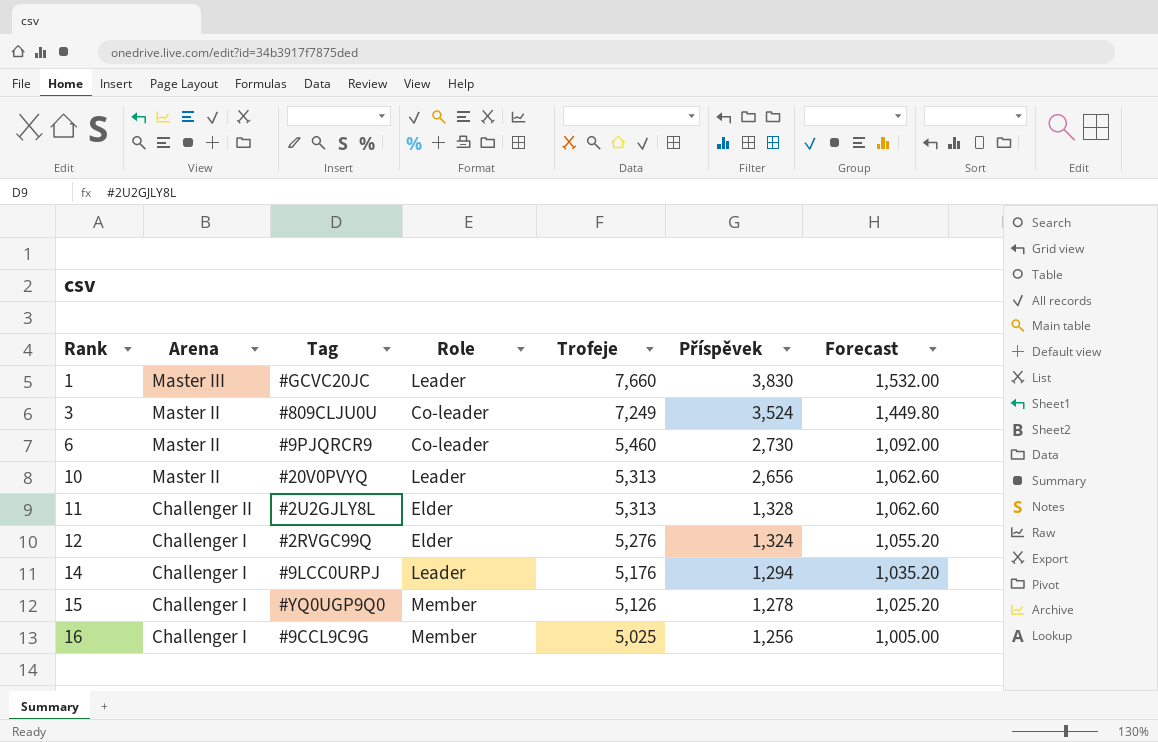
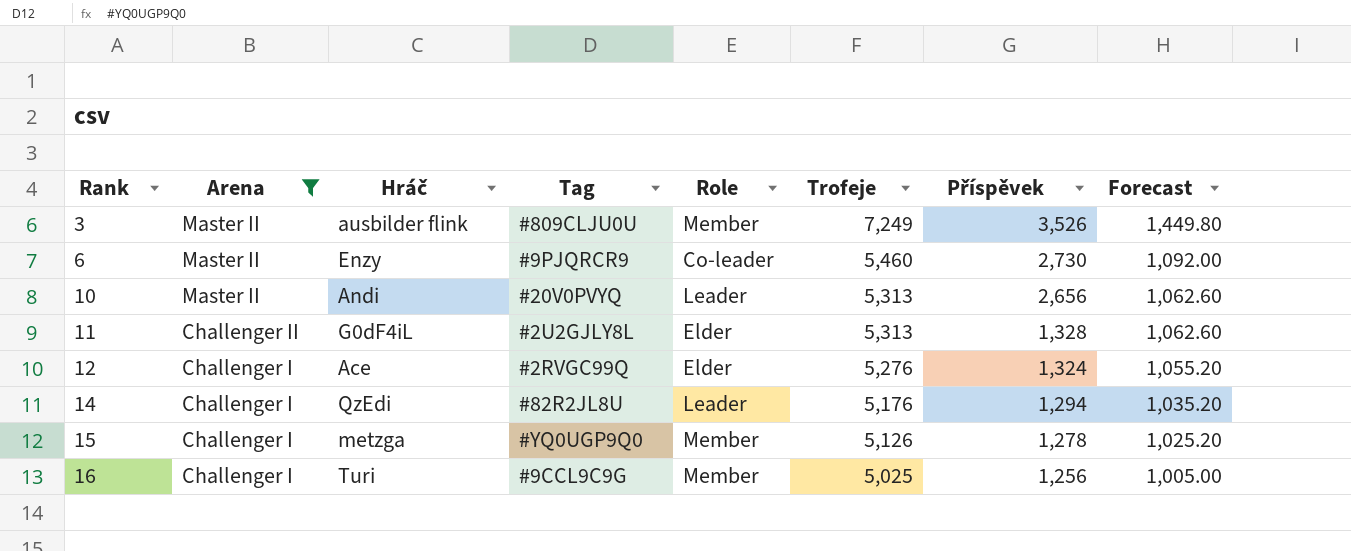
filter: none -> Arena != Master III
column Hráč | position: none -> 3
3 | Role: Co-leader -> Member
3 | Příspěvek: 3,524 -> 3,526
14 | Tag: #9LCC0URPJ -> #82R2JL8U

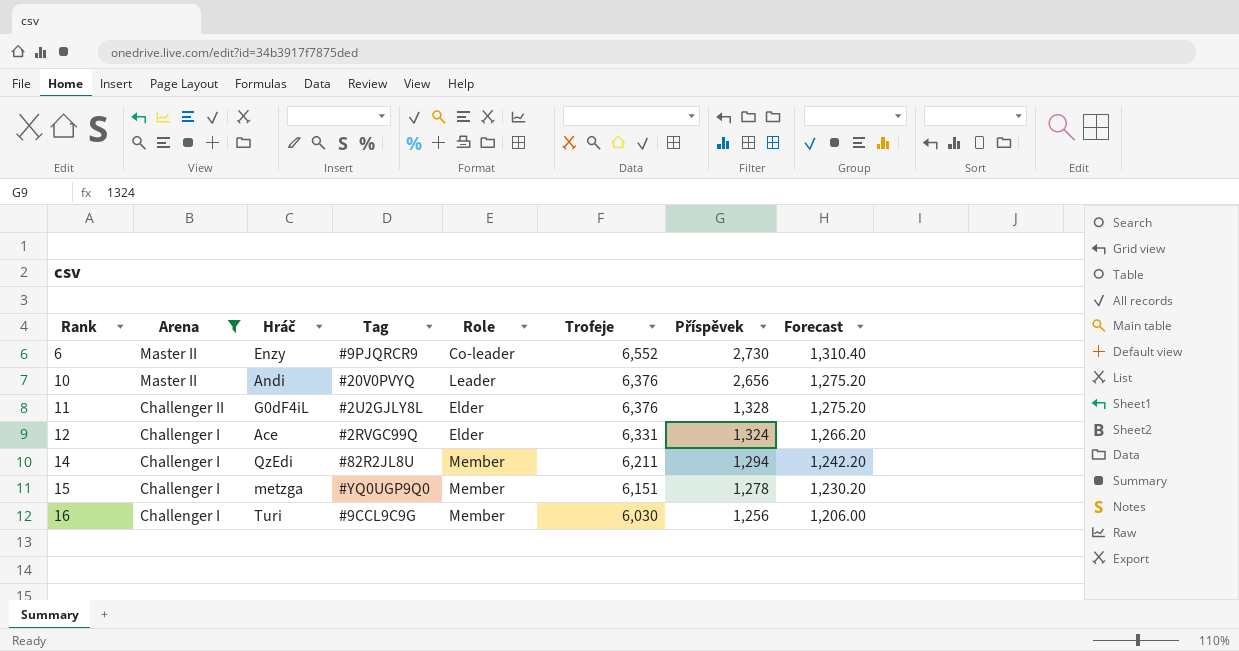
row 3: Master II | ausbilder flink | #809CLJU0U | Member | 7,249 | 3,526 | 1,449.80 -> none
6 | Trofeje: 5,460 -> 6,552
6 | Forecast: 1,092.00 -> 1,310.40
10 | Trofeje: 5,313 -> 6,376
10 | Forecast: 1,062.60 -> 1,275.20
11 | Trofeje: 5,313 -> 6,376
11 | Forecast: 1,062.60 -> 1,275.20
12 | Trofeje: 5,276 -> 6,331
12 | Forecast: 1,055.20 -> 1,266.20
14 | Role: Leader -> Member
14 | Trofeje: 5,176 -> 6,211
14 | Forecast: 1,035.20 -> 1,242.20
15 | Trofeje: 5,126 -> 6,151
15 | Forecast: 1,025.20 -> 1,230.20
16 | Trofeje: 5,025 -> 6,030
16 | Forecast: 1,005.00 -> 1,206.00

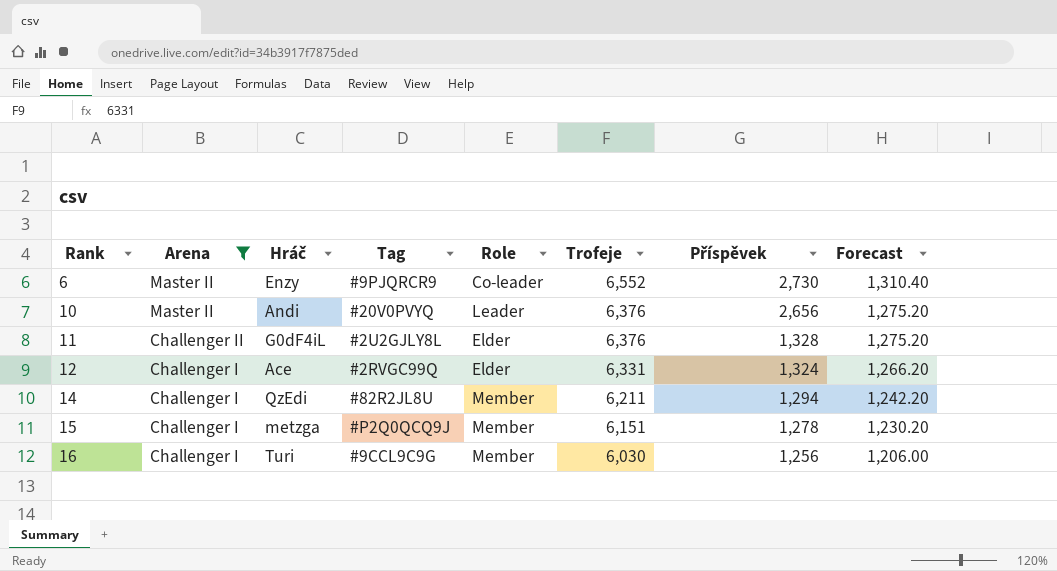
15 | Tag: #YQ0UGP9Q0 -> #P2Q0QCQ9J

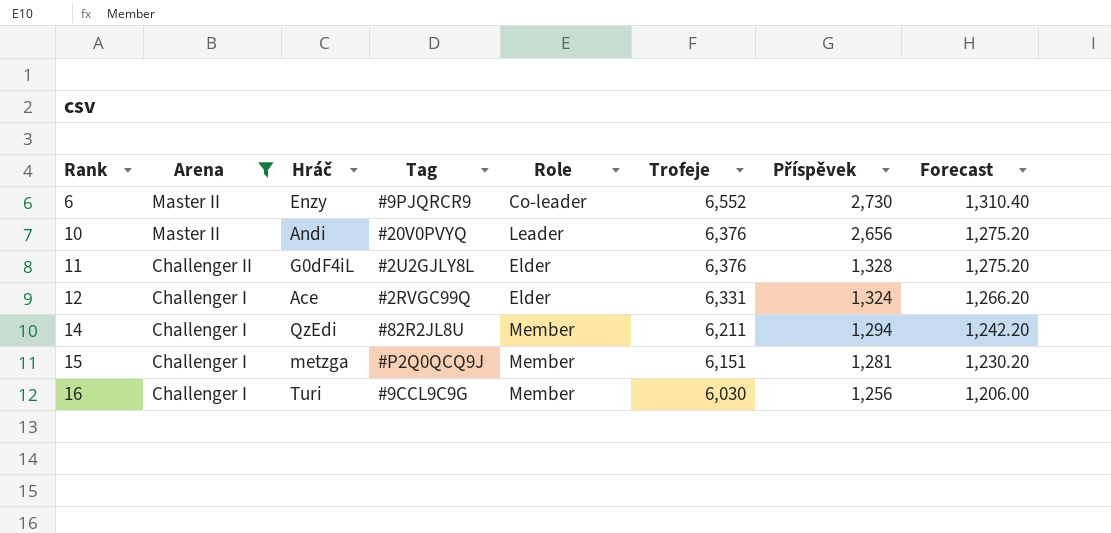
15 | Příspěvek: 1,278 -> 1,281

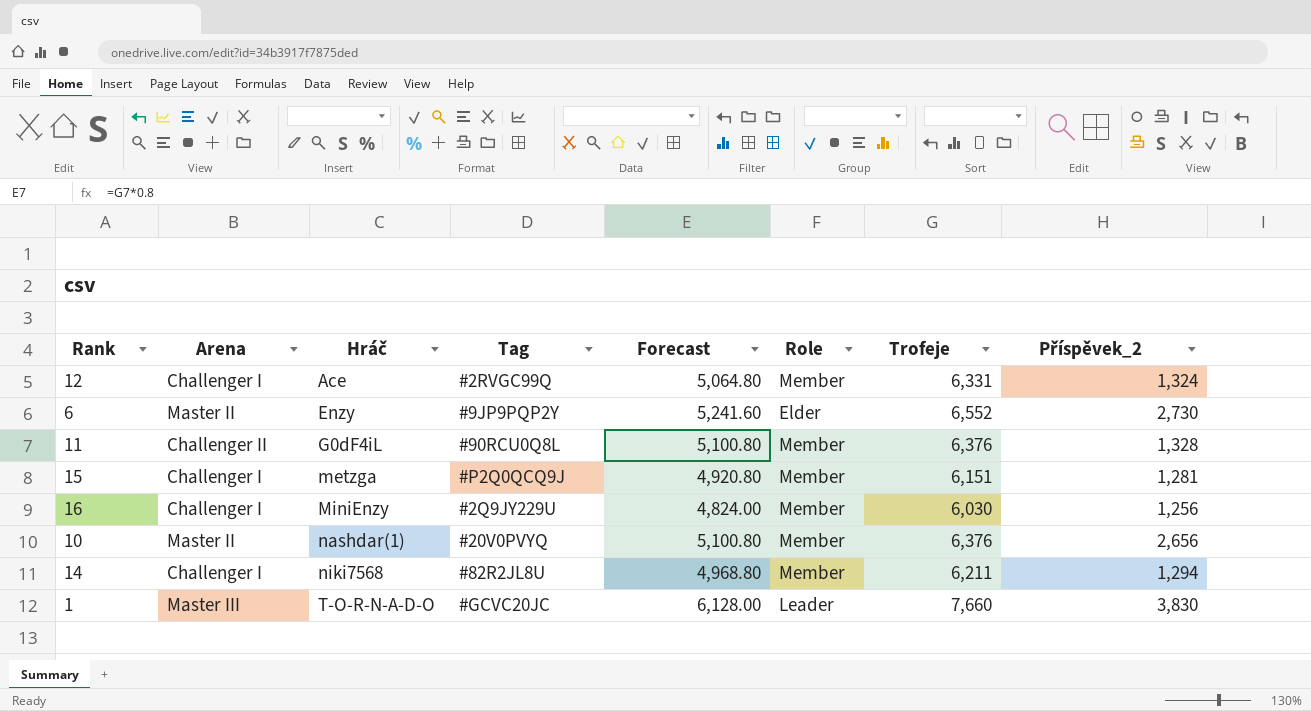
filter: Arena != Master III -> none
row order: Rank ascending -> Hráč ascending
column Forecast | formula: [Trofeje] * 0.2 -> [Trofeje] * 0.8
column Forecast | position: 8 -> 5
column name: Příspěvek -> Příspěvek_2
12 | Role: Elder -> Member
6 | Tag: #9PJQRCR9 -> #9JP9PQP2Y
6 | Role: Co-leader -> Elder
11 | Tag: #2U2GJLY8L -> #90RCU0Q8L
11 | Role: Elder -> Member
16 | Hráč: Turi -> MiniEnzy
16 | Tag: #9CCL9C9G -> #2Q9JY229U
10 | Hráč: Andi -> nashdar(1)
10 | Role: Leader -> Member
14 | Hráč: QzEdi -> niki7568

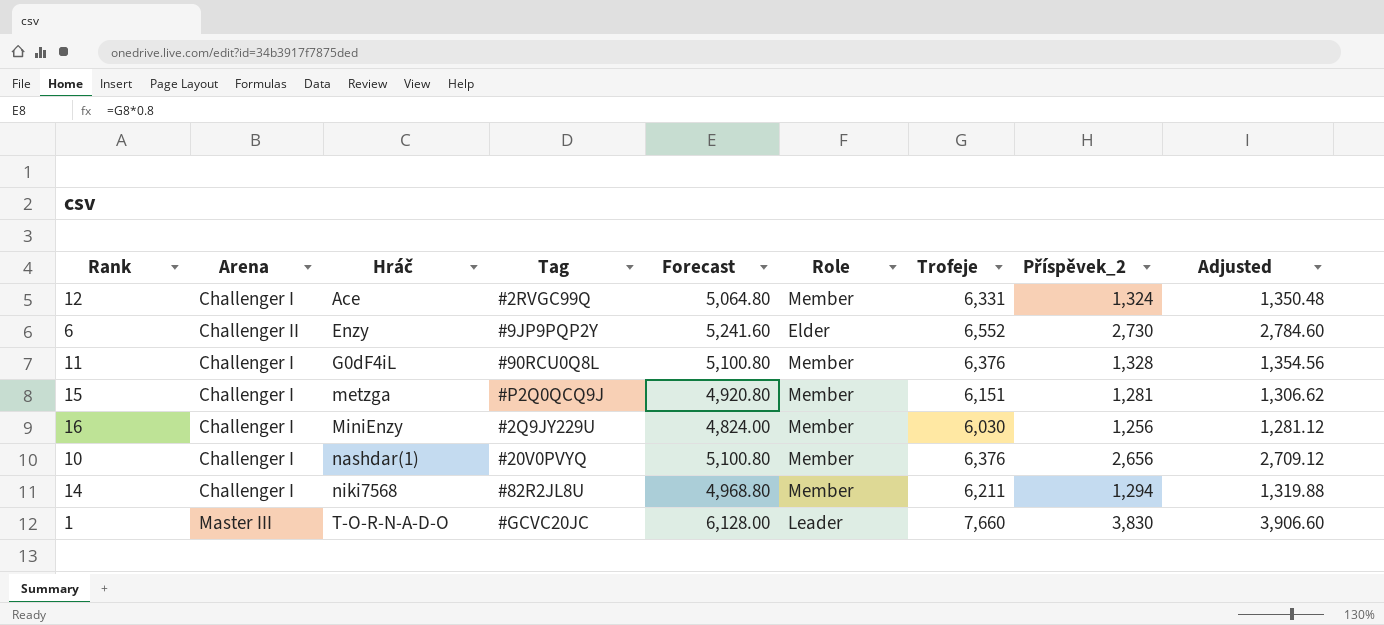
column Adjusted | formula: none -> [Příspěvek_2] * 1.02
6 | Arena: Master II -> Challenger II
11 | Arena: Challenger II -> Challenger I
10 | Arena: Master II -> Challenger I

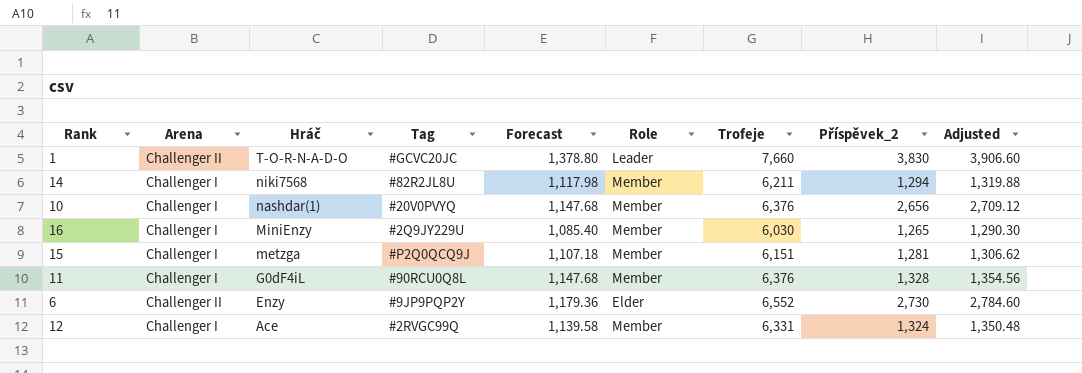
row order: Hráč ascending -> Hráč descending
column Forecast | formula: [Trofeje] * 0.8 -> [Trofeje] * 0.18
1 | Arena: Master III -> Challenger II
16 | Příspěvek_2: 1,256 -> 1,265
16 | Adjusted: 1,281.12 -> 1,290.30

